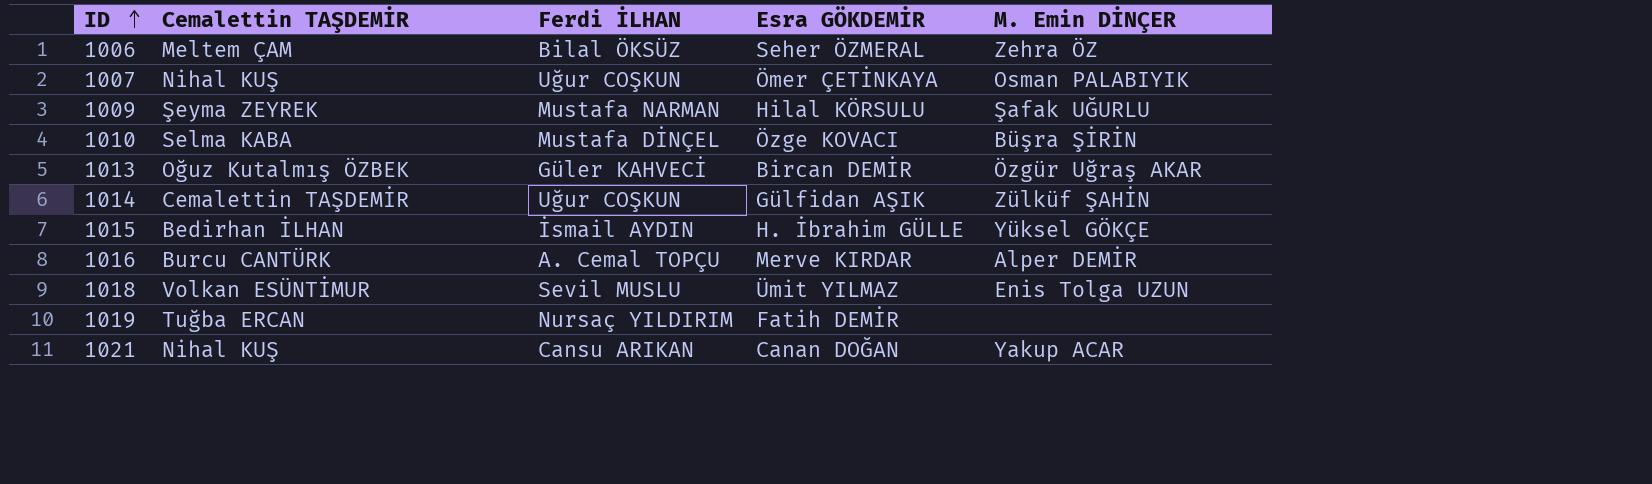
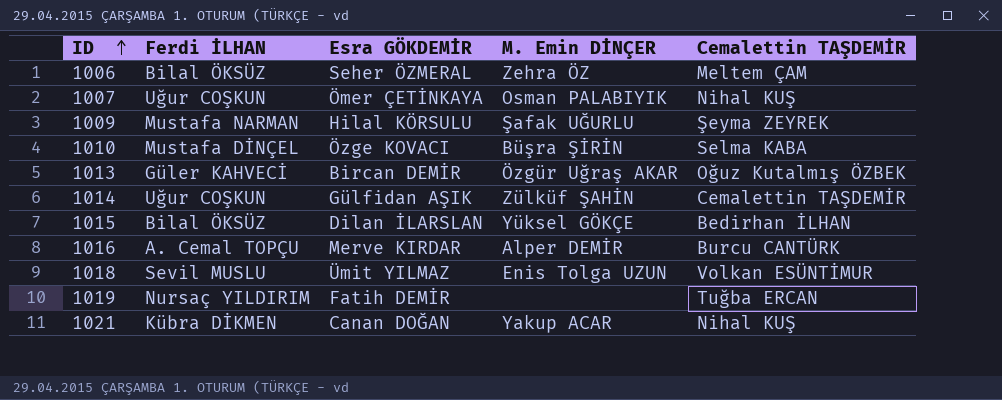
column Cemalettin TAŞDEMİR | position: 2 -> 5
1015 | Ferdi İLHAN: İsmail AYDIN -> Bilal ÖKSÜZ
1015 | Esra GÖKDEMİR: H. İbrahim GÜLLE -> Dilan İLARSLAN
1021 | Ferdi İLHAN: Cansu ARIKAN -> Kübra DİKMEN

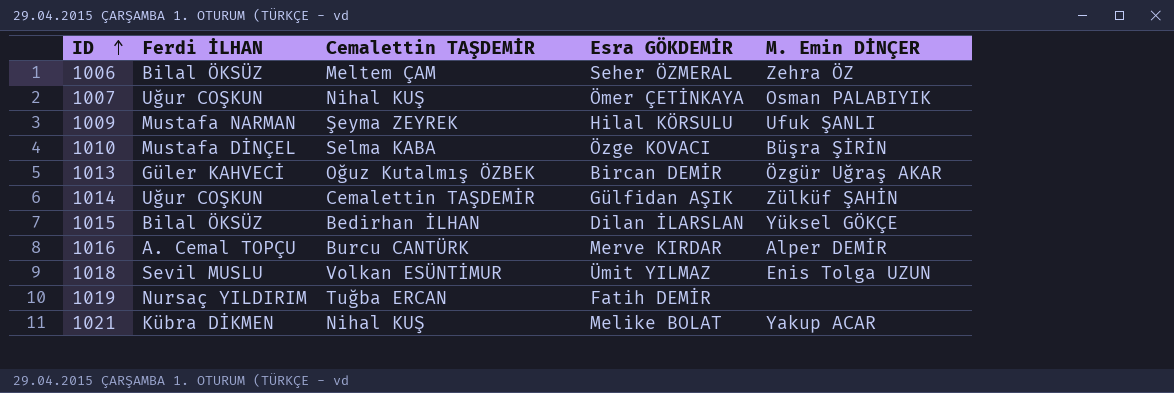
column Cemalettin TAŞDEMİR | position: 5 -> 3
1009 | M. Emin DİNÇER: Şafak UĞURLU -> Ufuk ŞANLI
1021 | Esra GÖKDEMİR: Canan DOĞAN -> Melike BOLAT

